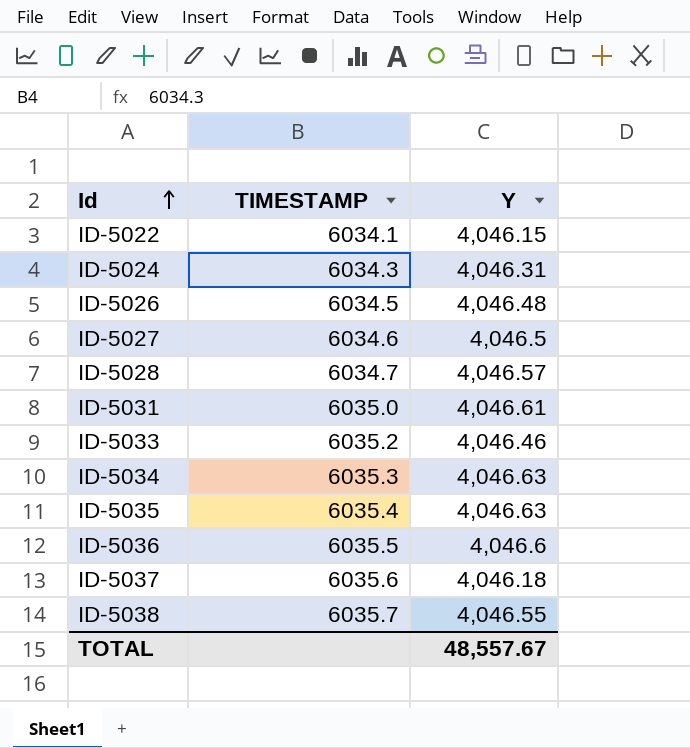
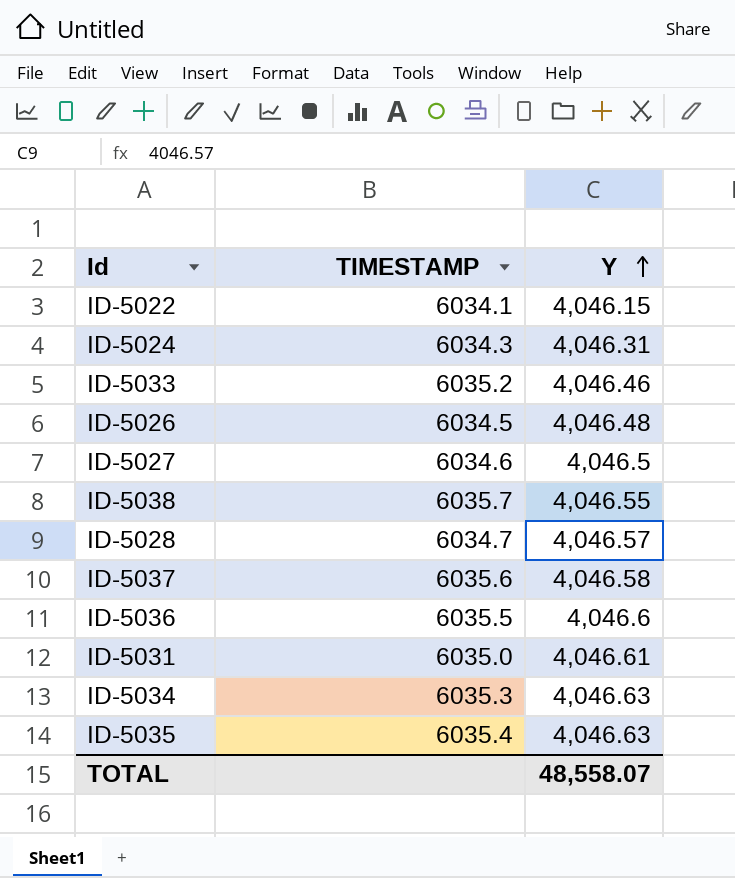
row order: Id ascending -> Y ascending
ID-5037 | Y: 4,046.18 -> 4,046.58
TOTAL | Y: 48,557.67 -> 48,558.07

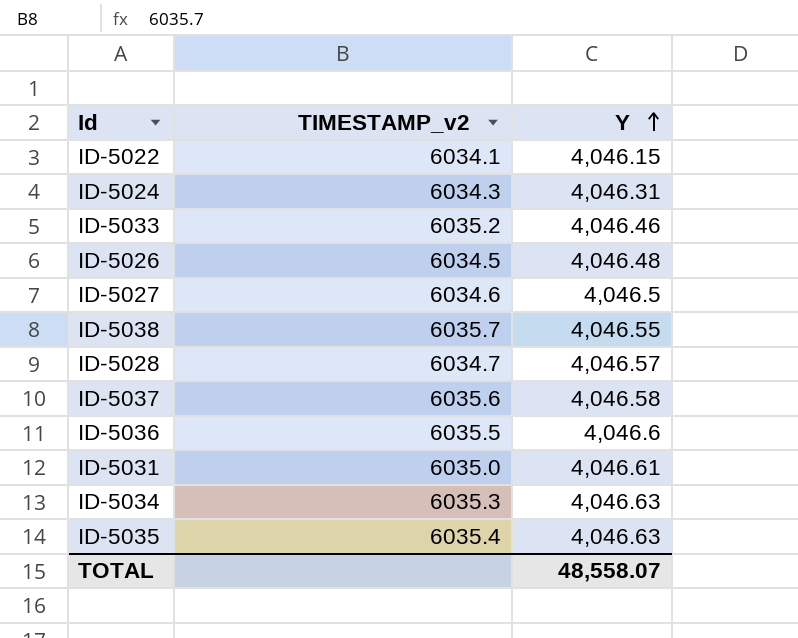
column name: TIMESTAMP -> TIMESTAMP_v2

